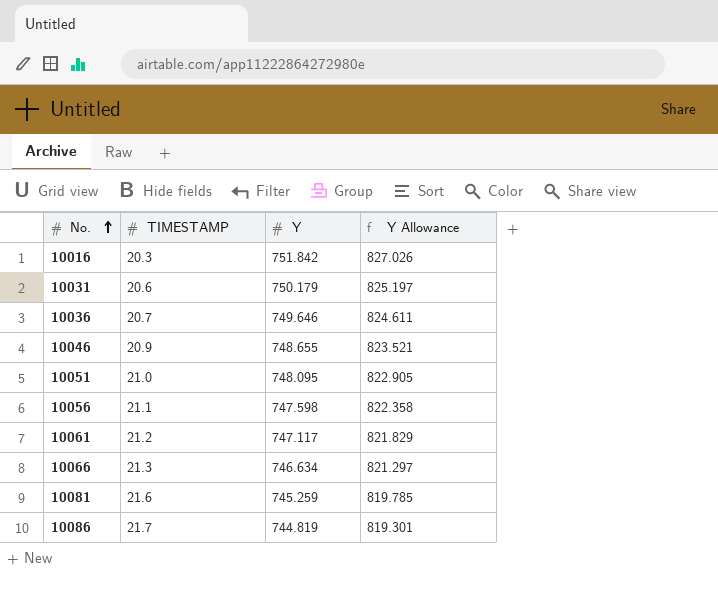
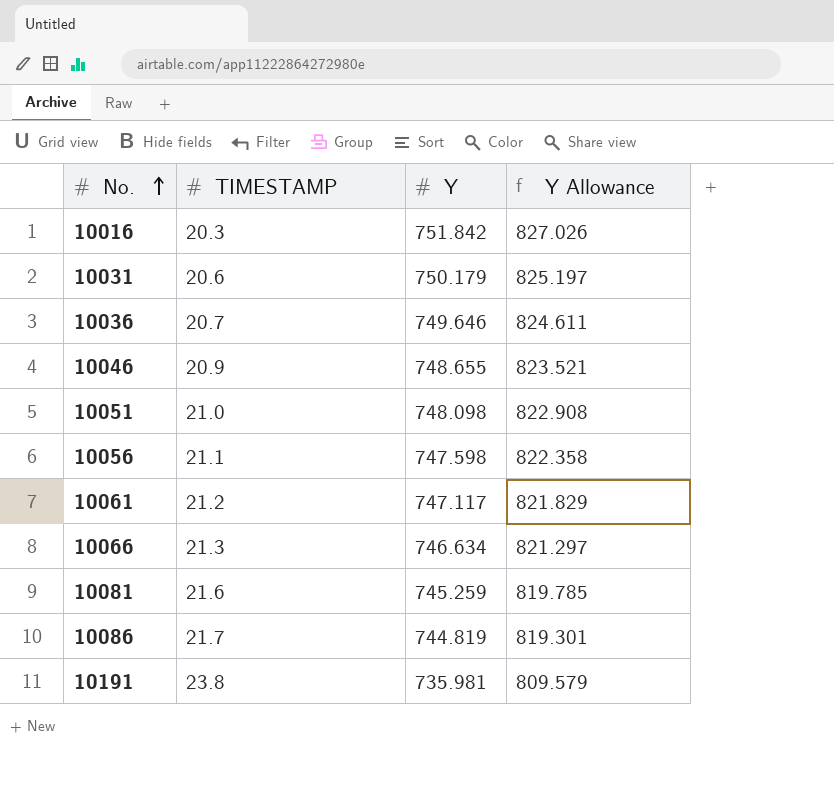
10051 | Y: 748.095 -> 748.098
10051 | Y Allowance: 822.905 -> 822.908
row 10191: none -> 23.8 | 735.981 | 809.579

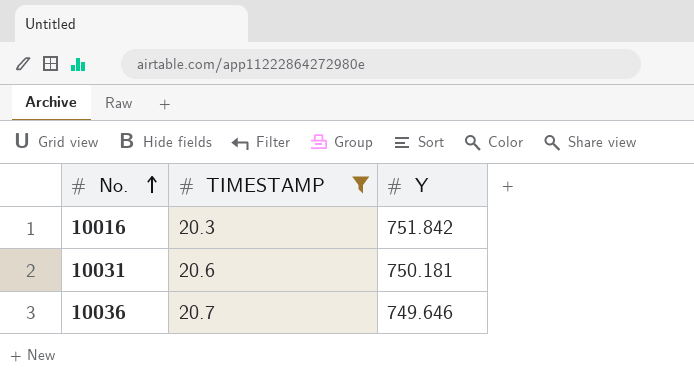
filter: none -> TIMESTAMP <= 20.7
column Y Allowance | formula: [Y] * 1.1 -> none
10031 | Y: 750.179 -> 750.181

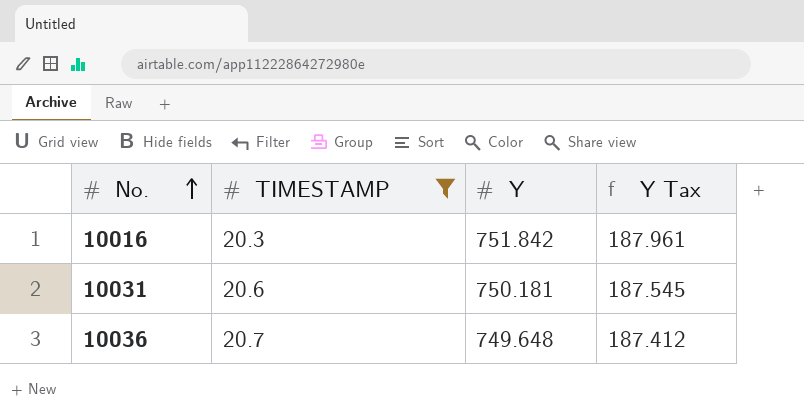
column Y Tax | formula: none -> [Y] * 0.25
10036 | Y: 749.646 -> 749.648

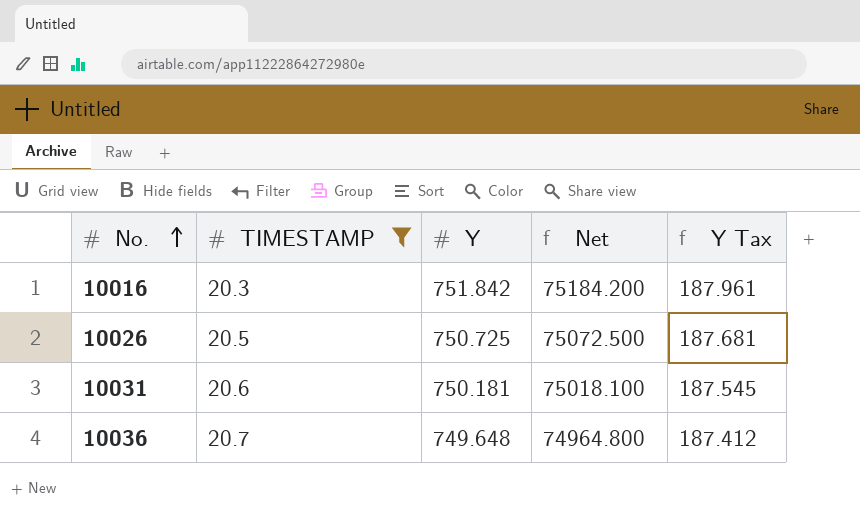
column Net | formula: none -> [Y] * 100
row 10026: none -> 20.5 | 750.725 | 75072.500 | 187.681

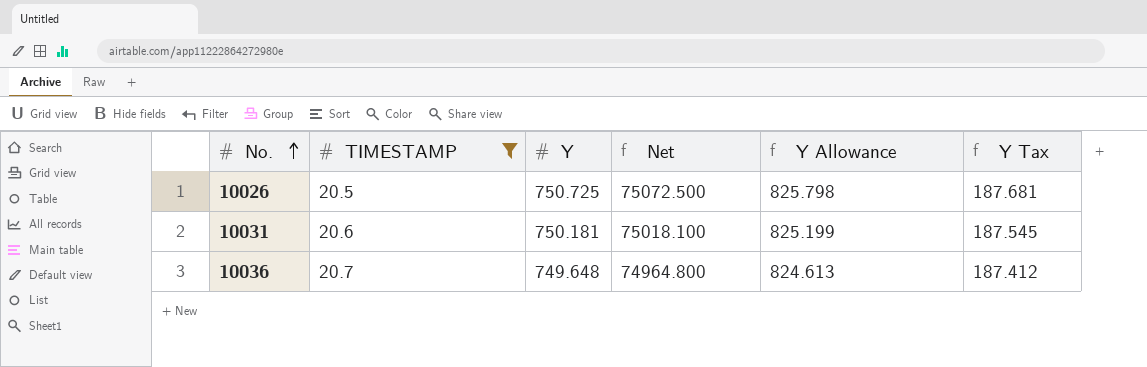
column Y Allowance | formula: none -> [Y] * 1.1
row 10016: 20.3 | 751.842 | 75184.200 | 187.961 -> none

